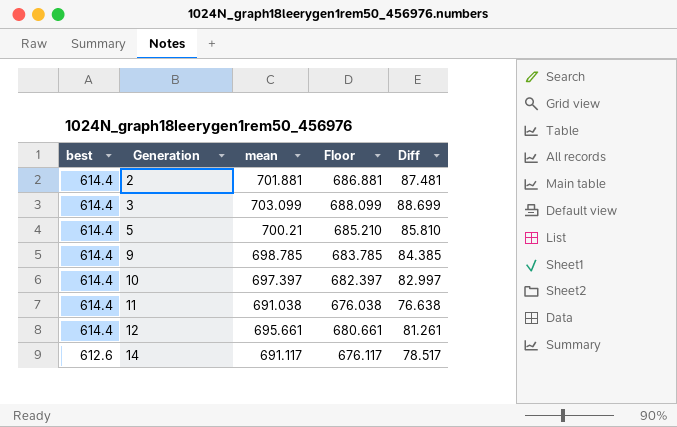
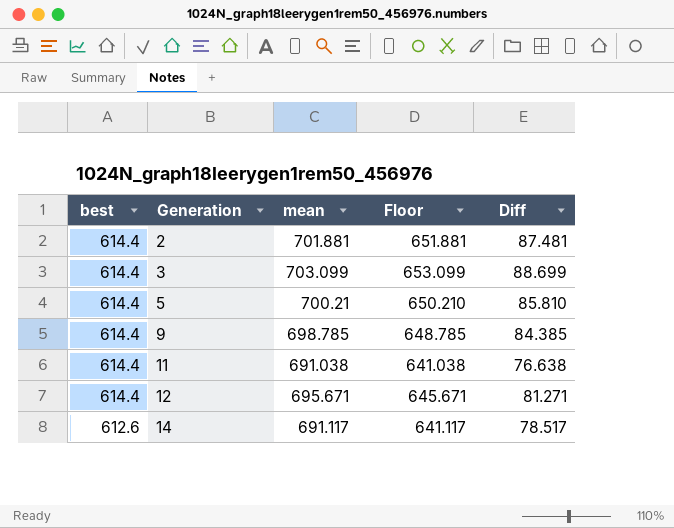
column Floor | formula: [mean] - 15 -> [mean] - 50
row 10: 614.4 | 697.397 | 682.397 | 82.997 -> none
12 | mean: 695.661 -> 695.671
12 | Diff: 81.261 -> 81.271

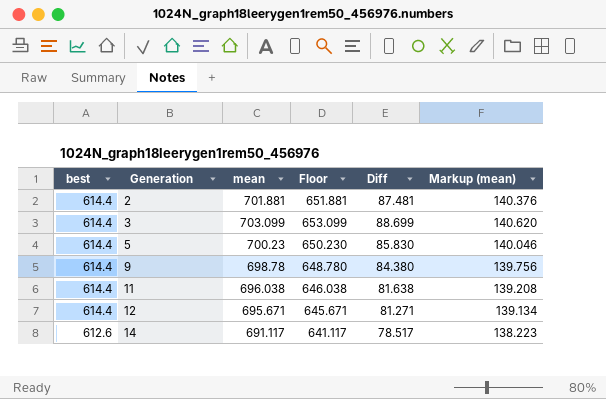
column Markup (mean) | formula: none -> [mean] * 0.2
5 | mean: 700.21 -> 700.23
5 | Floor: 650.210 -> 650.230
5 | Diff: 85.810 -> 85.830
9 | mean: 698.785 -> 698.78
9 | Floor: 648.785 -> 648.780
9 | Diff: 84.385 -> 84.380
11 | mean: 691.038 -> 696.038
11 | Floor: 641.038 -> 646.038
11 | Diff: 76.638 -> 81.638

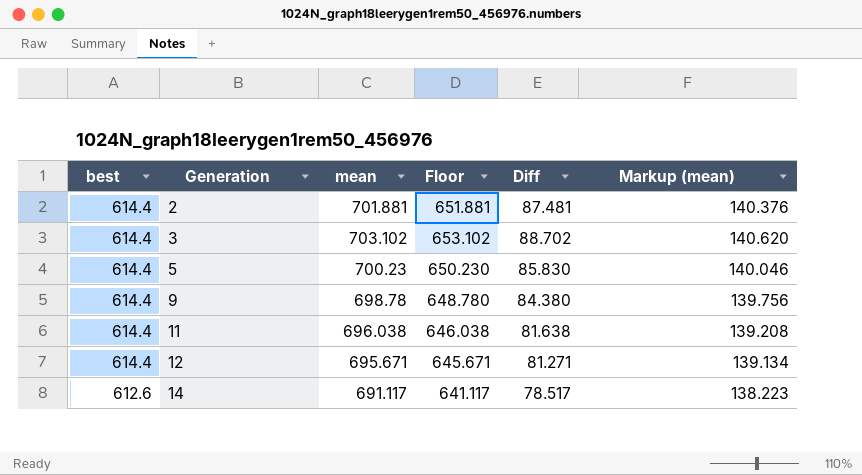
3 | mean: 703.099 -> 703.102
3 | Floor: 653.099 -> 653.102
3 | Diff: 88.699 -> 88.702

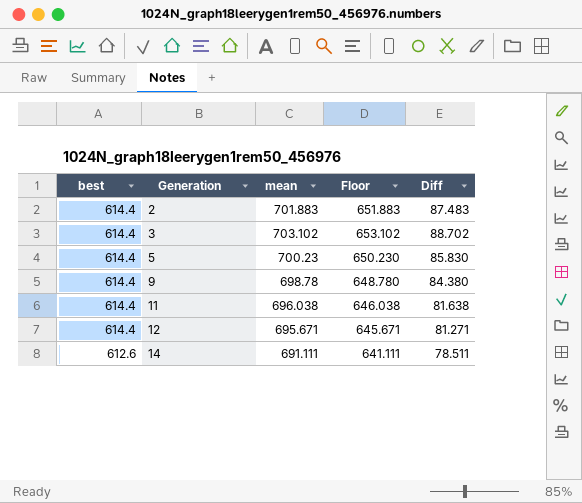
column Markup (mean) | formula: [mean] * 0.2 -> none
2 | mean: 701.881 -> 701.883
2 | Floor: 651.881 -> 651.883
2 | Diff: 87.481 -> 87.483
14 | mean: 691.117 -> 691.111
14 | Floor: 641.117 -> 641.111
14 | Diff: 78.517 -> 78.511

